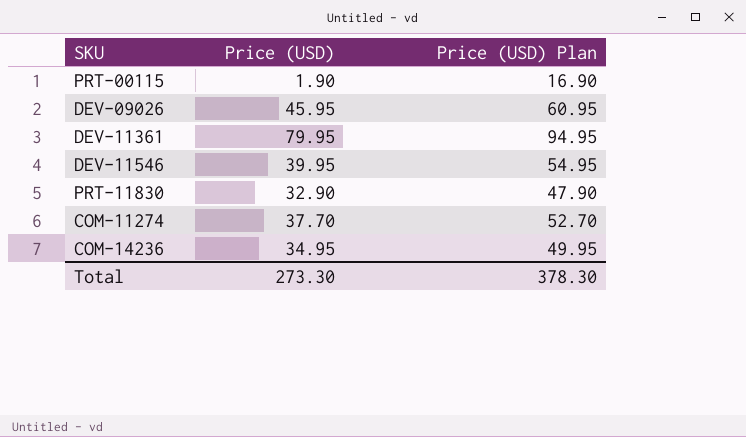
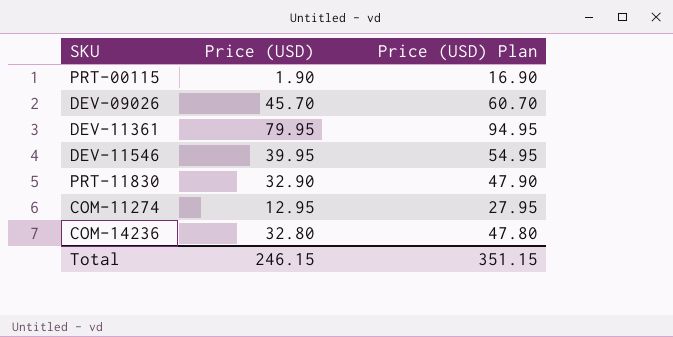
DEV-09026 | Price (USD): 45.95 -> 45.70
DEV-09026 | Price (USD) Plan: 60.95 -> 60.70
COM-11274 | Price (USD): 37.70 -> 12.95
COM-11274 | Price (USD) Plan: 52.70 -> 27.95
COM-14236 | Price (USD): 34.95 -> 32.80
COM-14236 | Price (USD) Plan: 49.95 -> 47.80
Total | Price (USD): 273.30 -> 246.15
Total | Price (USD) Plan: 378.30 -> 351.15

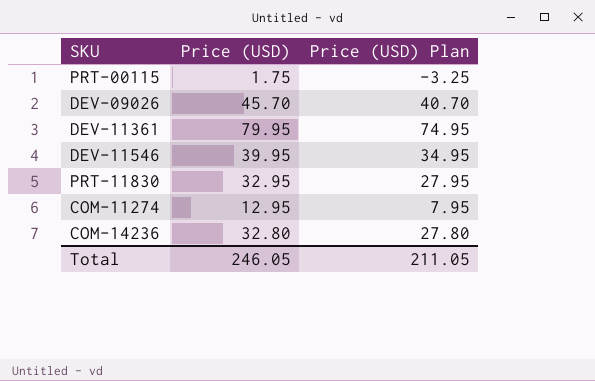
column Price (USD) Plan | formula: [Price (USD)] + 15 -> [Price (USD)] - 5
PRT-00115 | Price (USD): 1.90 -> 1.75
PRT-11830 | Price (USD): 32.90 -> 32.95
Total | Price (USD): 246.15 -> 246.05
Total | Price (USD) Plan: 351.15 -> 211.05

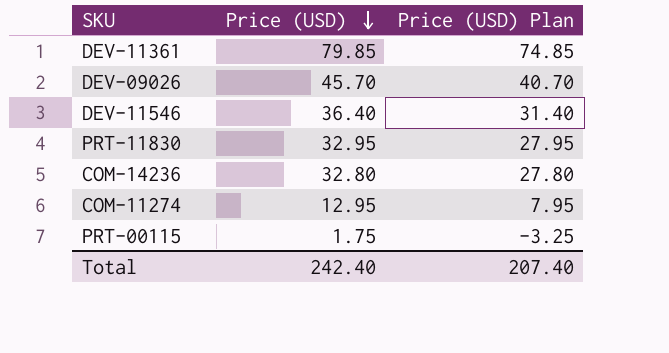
row order: none -> Price (USD) descending
DEV-11361 | Price (USD): 79.95 -> 79.85
DEV-11361 | Price (USD) Plan: 74.95 -> 74.85
DEV-11546 | Price (USD): 39.95 -> 36.40
DEV-11546 | Price (USD) Plan: 34.95 -> 31.40
Total | Price (USD): 246.05 -> 242.40
Total | Price (USD) Plan: 211.05 -> 207.40

